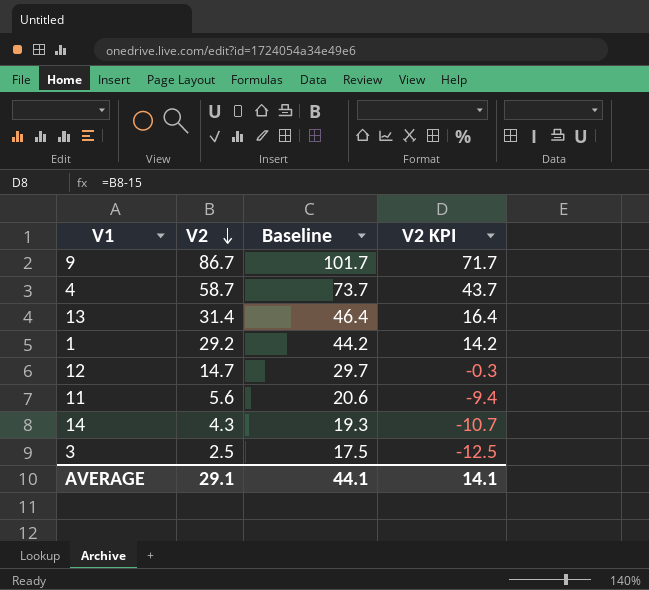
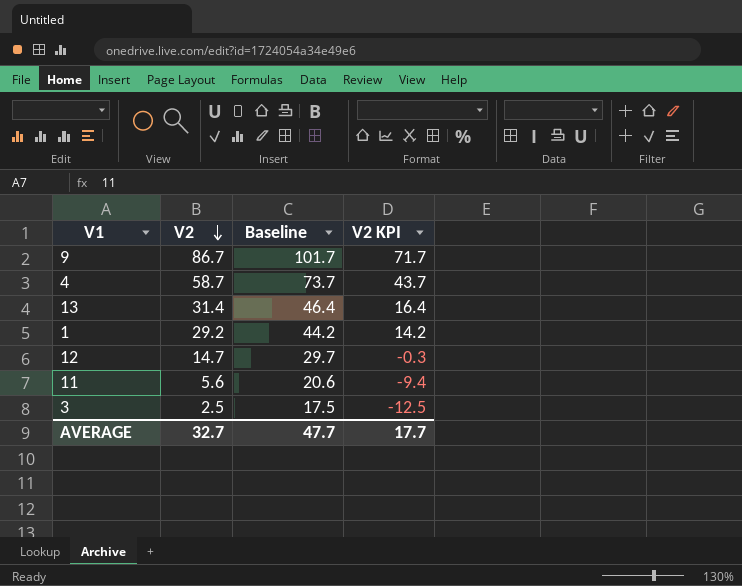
row 14: 4.3 | 19.3 | -10.7 -> none
AVERAGE | V2: 29.1 -> 32.7
AVERAGE | Baseline: 44.1 -> 47.7
AVERAGE | V2 KPI: 14.1 -> 17.7

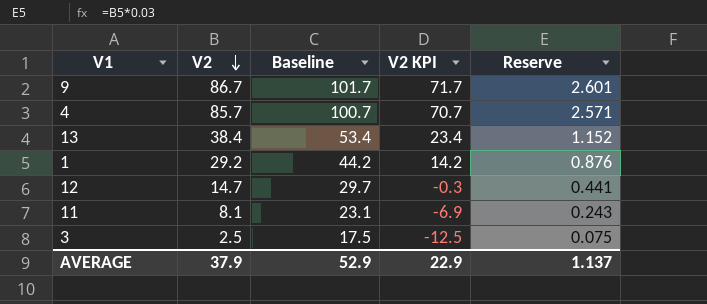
column Reserve | formula: none -> [V2] * 0.03
4 | V2: 58.7 -> 85.7
4 | Baseline: 73.7 -> 100.7
4 | V2 KPI: 43.7 -> 70.7
13 | V2: 31.4 -> 38.4
13 | Baseline: 46.4 -> 53.4
13 | V2 KPI: 16.4 -> 23.4
11 | V2: 5.6 -> 8.1
11 | Baseline: 20.6 -> 23.1
11 | V2 KPI: -9.4 -> -6.9
AVERAGE | V2: 32.7 -> 37.9
AVERAGE | Baseline: 47.7 -> 52.9
AVERAGE | V2 KPI: 17.7 -> 22.9

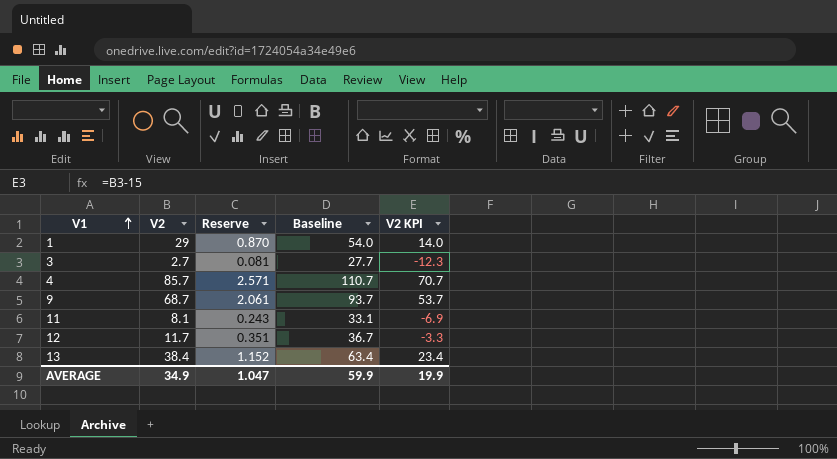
row order: V2 descending -> V1 ascending
column Reserve | position: 5 -> 3
column Baseline | formula: [V2] + 15 -> [V2] + 25
1 | V2: 29.2 -> 29
1 | Reserve: 0.876 -> 0.870
1 | V2 KPI: 14.2 -> 14.0
3 | V2: 2.5 -> 2.7
3 | Reserve: 0.075 -> 0.081
3 | V2 KPI: -12.5 -> -12.3
9 | V2: 86.7 -> 68.7
9 | Reserve: 2.601 -> 2.061
9 | V2 KPI: 71.7 -> 53.7
12 | V2: 14.7 -> 11.7
12 | Reserve: 0.441 -> 0.351
12 | V2 KPI: -0.3 -> -3.3
AVERAGE | V2: 37.9 -> 34.9
AVERAGE | Reserve: 1.137 -> 1.047
AVERAGE | Baseline: 52.9 -> 59.9
AVERAGE | V2 KPI: 22.9 -> 19.9

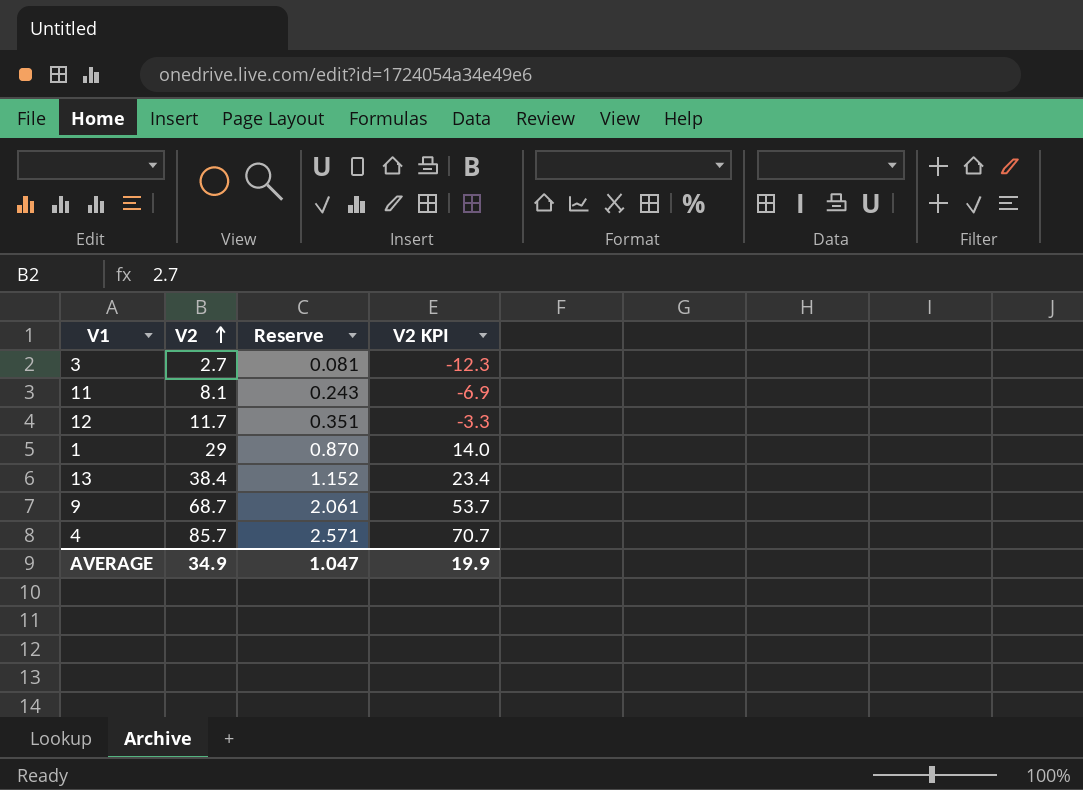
row order: V1 ascending -> V2 ascending
column Baseline | formula: [V2] + 25 -> none

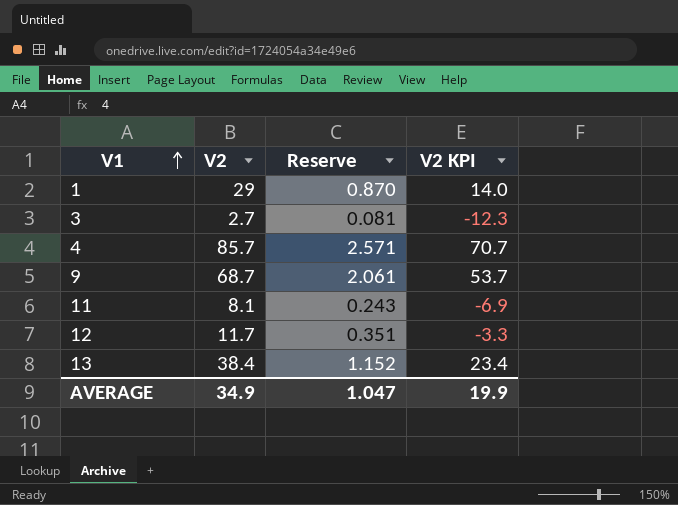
row order: V2 ascending -> V1 ascending

